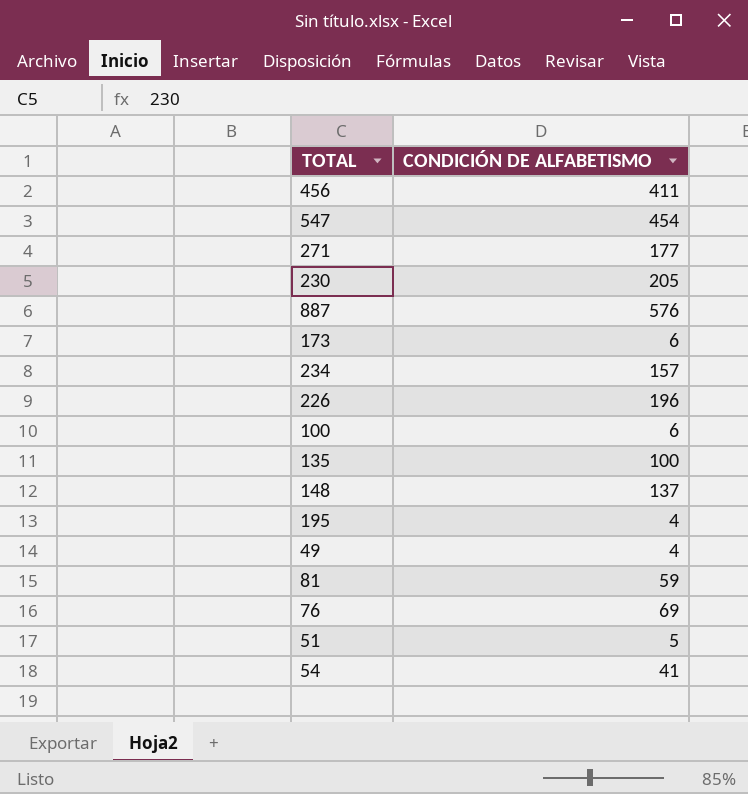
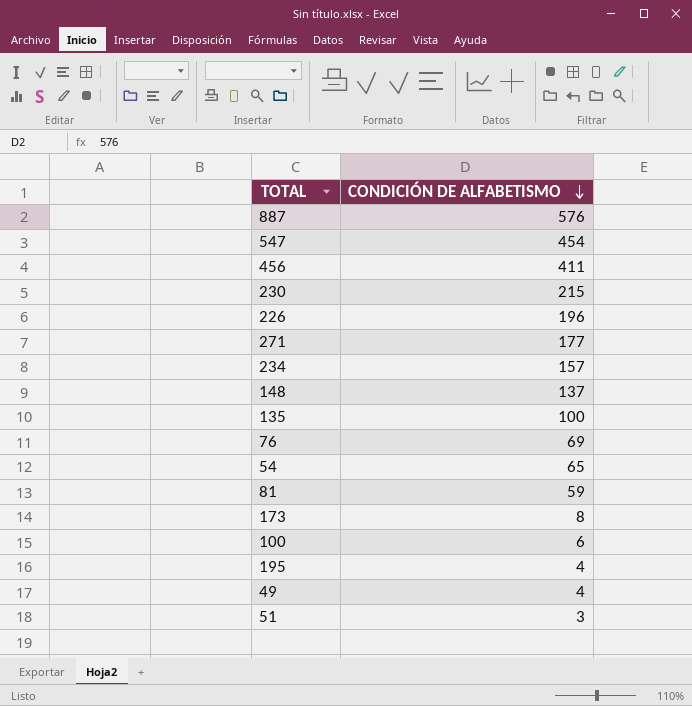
row order: none -> CONDICIÓN DE ALFABETISMO descending
230 | CONDICIÓN DE ALFABETISMO: 205 -> 215
54 | CONDICIÓN DE ALFABETISMO: 41 -> 65
173 | CONDICIÓN DE ALFABETISMO: 6 -> 8
51 | CONDICIÓN DE ALFABETISMO: 5 -> 3

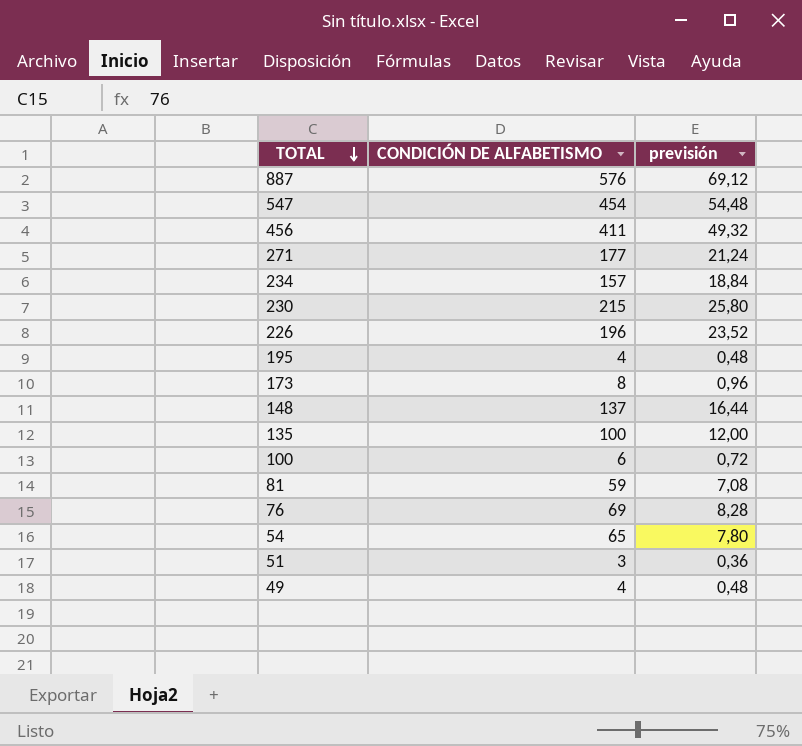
row order: CONDICIÓN DE ALFABETISMO descending -> TOTAL descending
column previsión | formula: none -> [CONDICIÓN DE ALFABETISMO] * 0,12

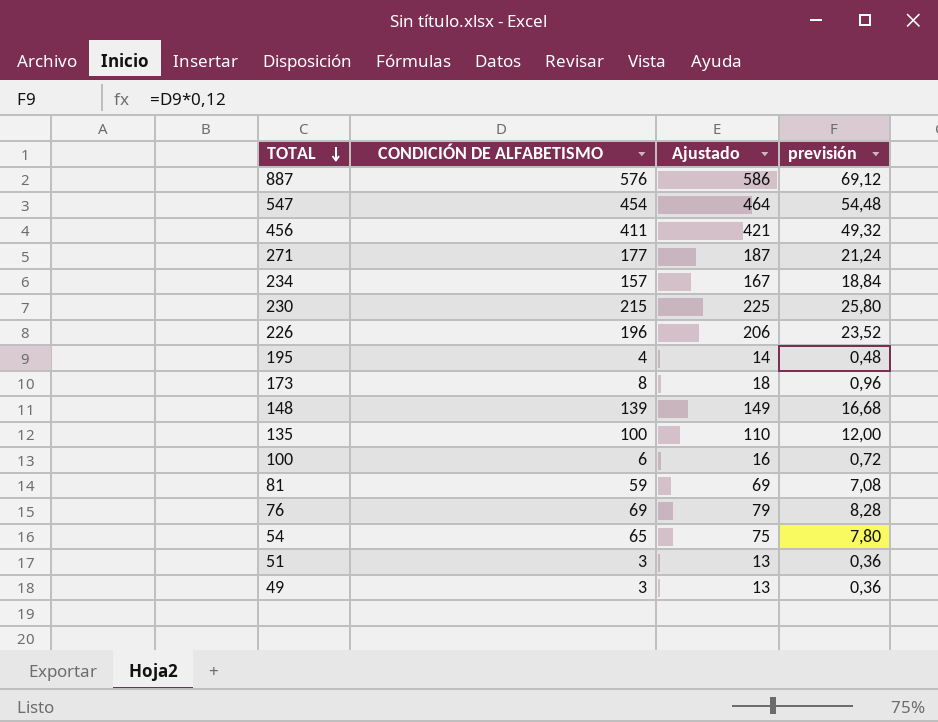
column Ajustado | formula: none -> [CONDICIÓN DE ALFABETISMO] + 10
148 | CONDICIÓN DE ALFABETISMO: 137 -> 139
148 | previsión: 16,44 -> 16,68
49 | CONDICIÓN DE ALFABETISMO: 4 -> 3
49 | previsión: 0,48 -> 0,36

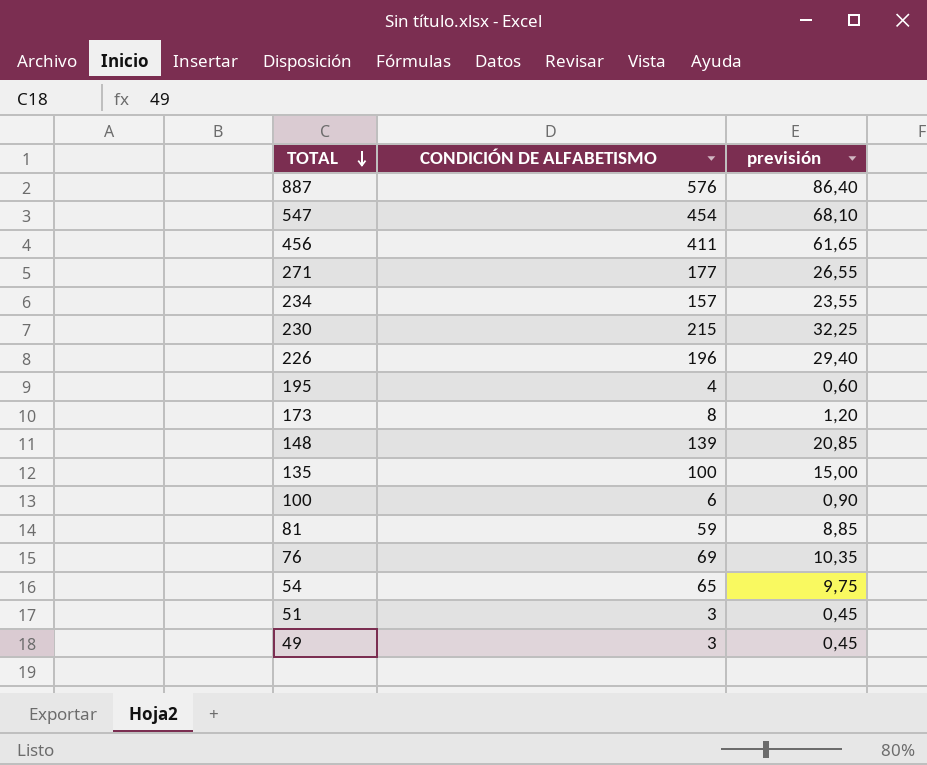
column Ajustado | formula: [CONDICIÓN DE ALFABETISMO] + 10 -> none
column previsión | formula: [CONDICIÓN DE ALFABETISMO] * 0,12 -> [CONDICIÓN DE ALFABETISMO] * 0,15

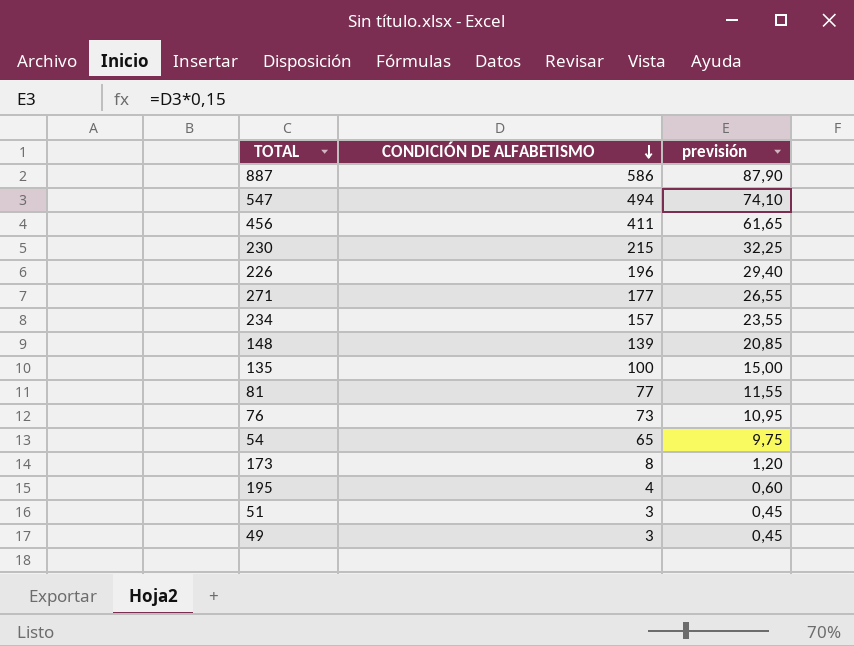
row order: TOTAL descending -> CONDICIÓN DE ALFABETISMO descending
row 100: 6 | 0,90 -> none
887 | CONDICIÓN DE ALFABETISMO: 576 -> 586
887 | previsión: 86,40 -> 87,90
547 | CONDICIÓN DE ALFABETISMO: 454 -> 494
547 | previsión: 68,10 -> 74,10
81 | CONDICIÓN DE ALFABETISMO: 59 -> 77
81 | previsión: 8,85 -> 11,55
76 | CONDICIÓN DE ALFABETISMO: 69 -> 73
76 | previsión: 10,35 -> 10,95

